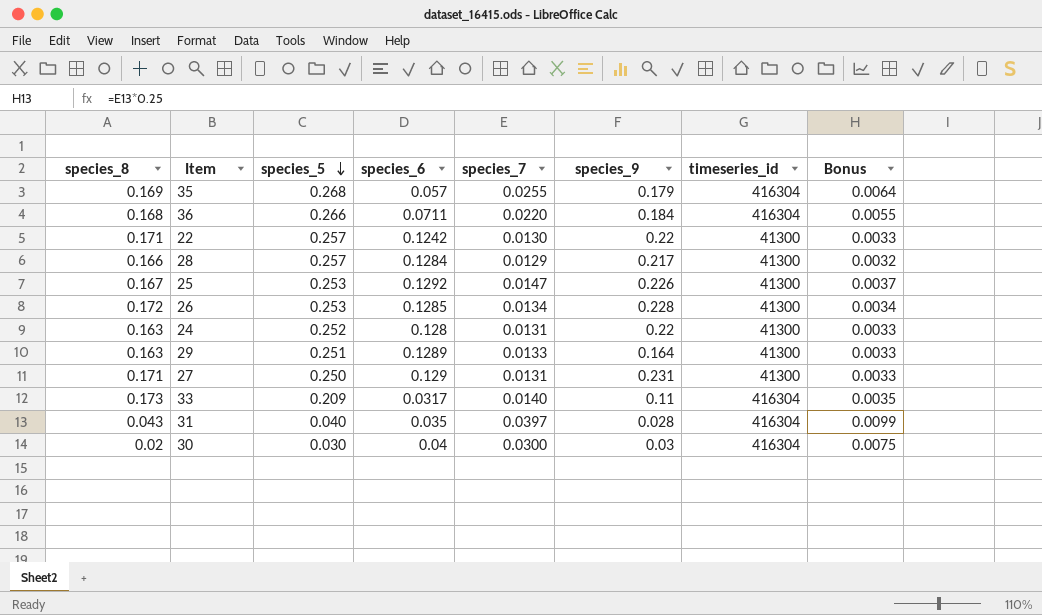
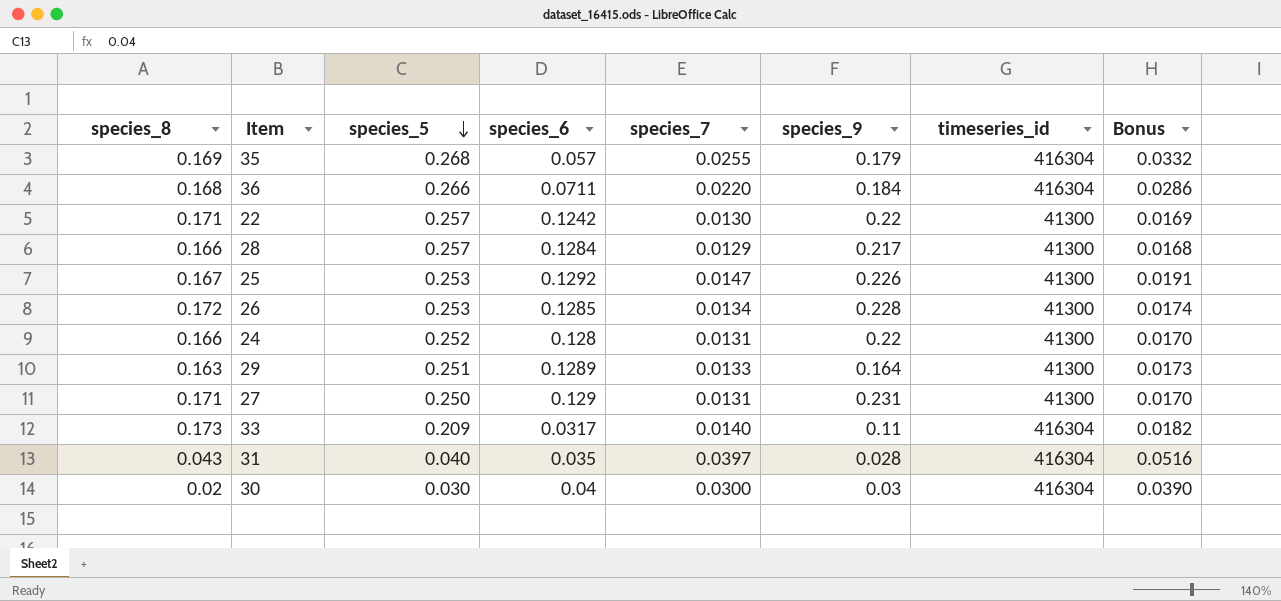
column Bonus | formula: [species_7] * 0.25 -> [species_7] * 1.3
24 | species_8: 0.163 -> 0.166

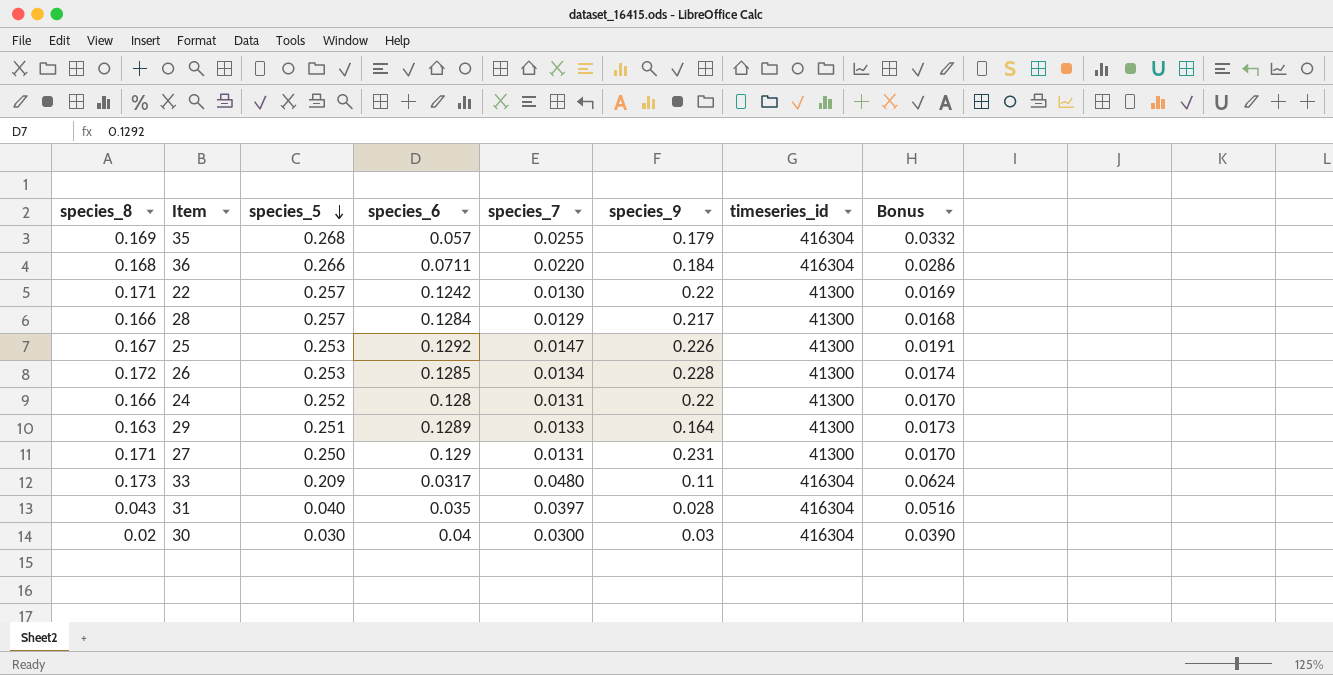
33 | species_7: 0.0140 -> 0.0480
33 | Bonus: 0.0182 -> 0.0624

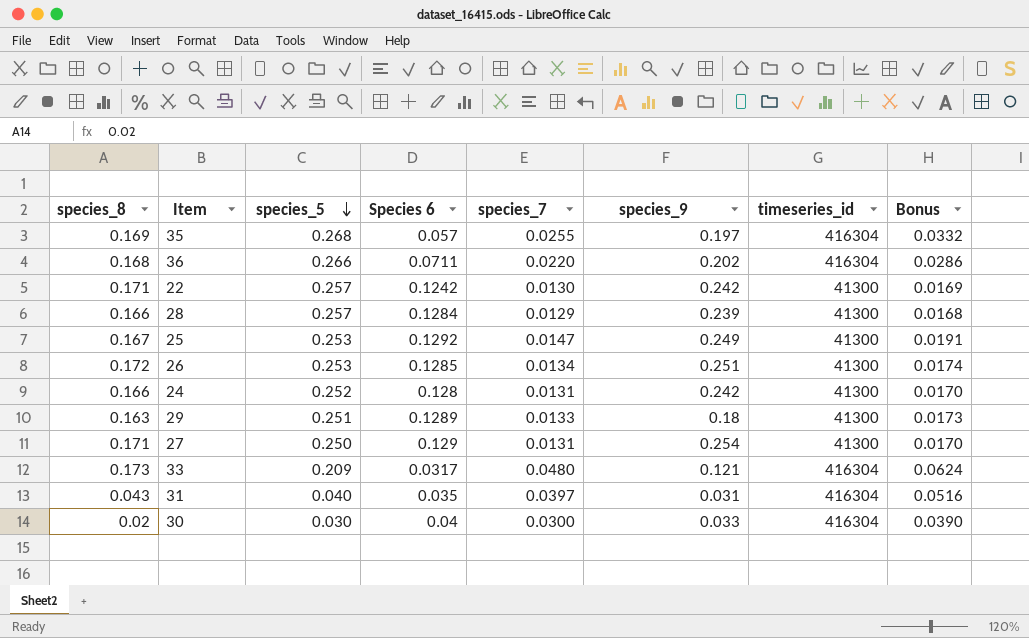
column name: species_6 -> Species 6
35 | species_9: 0.179 -> 0.197
36 | species_9: 0.184 -> 0.202
22 | species_9: 0.22 -> 0.242
28 | species_9: 0.217 -> 0.239
25 | species_9: 0.226 -> 0.249
26 | species_9: 0.228 -> 0.251
24 | species_9: 0.22 -> 0.242
29 | species_9: 0.164 -> 0.18
27 | species_9: 0.231 -> 0.254
33 | species_9: 0.11 -> 0.121
31 | species_9: 0.028 -> 0.031
30 | species_9: 0.03 -> 0.033

